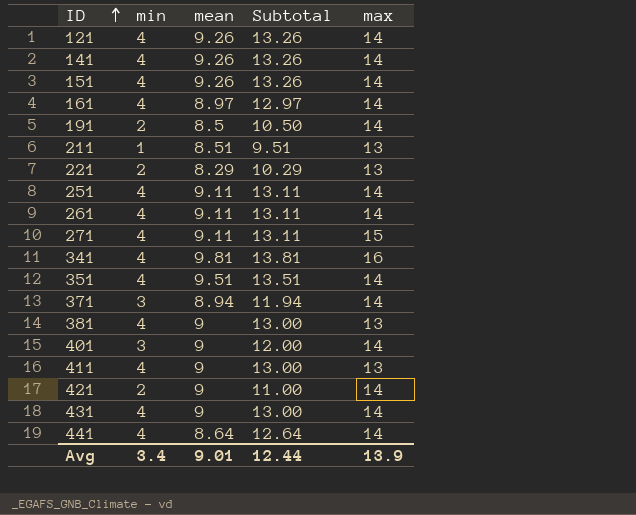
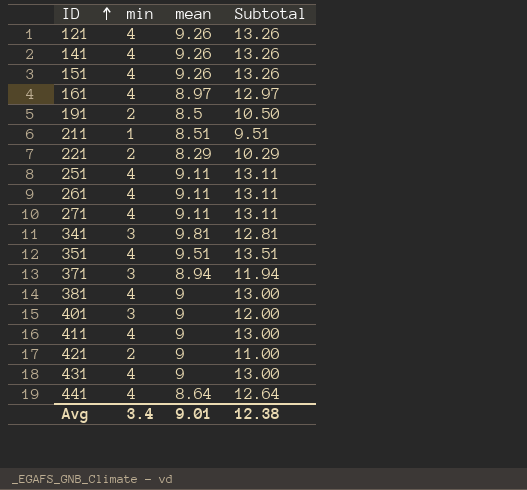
column max | position: 5 -> none
341 | min: 4 -> 3
341 | Subtotal: 13.81 -> 12.81
Avg | Subtotal: 12.44 -> 12.38

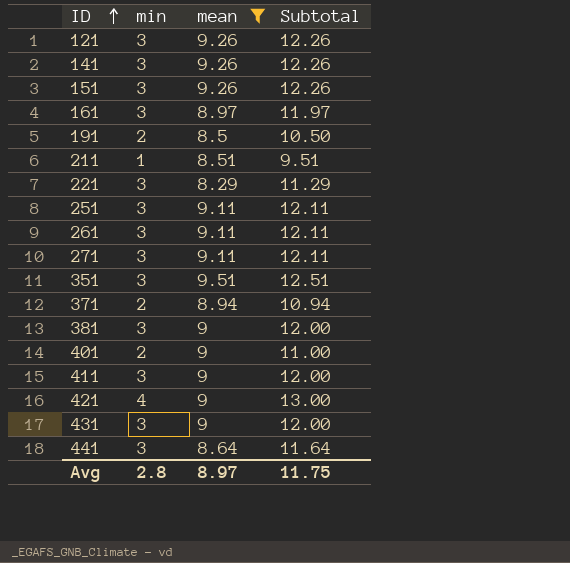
filter: none -> mean != 9.81
121 | min: 4 -> 3
121 | Subtotal: 13.26 -> 12.26
141 | min: 4 -> 3
141 | Subtotal: 13.26 -> 12.26
151 | min: 4 -> 3
151 | Subtotal: 13.26 -> 12.26
161 | min: 4 -> 3
161 | Subtotal: 12.97 -> 11.97
221 | min: 2 -> 3
221 | Subtotal: 10.29 -> 11.29
251 | min: 4 -> 3
251 | Subtotal: 13.11 -> 12.11
261 | min: 4 -> 3
261 | Subtotal: 13.11 -> 12.11
271 | min: 4 -> 3
271 | Subtotal: 13.11 -> 12.11
351 | min: 4 -> 3
351 | Subtotal: 13.51 -> 12.51
371 | min: 3 -> 2
371 | Subtotal: 11.94 -> 10.94
381 | min: 4 -> 3
381 | Subtotal: 13.00 -> 12.00
401 | min: 3 -> 2
401 | Subtotal: 12.00 -> 11.00
411 | min: 4 -> 3
411 | Subtotal: 13.00 -> 12.00
421 | min: 2 -> 4
421 | Subtotal: 11.00 -> 13.00
431 | min: 4 -> 3
431 | Subtotal: 13.00 -> 12.00
441 | min: 4 -> 3
441 | Subtotal: 12.64 -> 11.64
Avg | min: 3.4 -> 2.8
Avg | mean: 9.01 -> 8.97
Avg | Subtotal: 12.38 -> 11.75

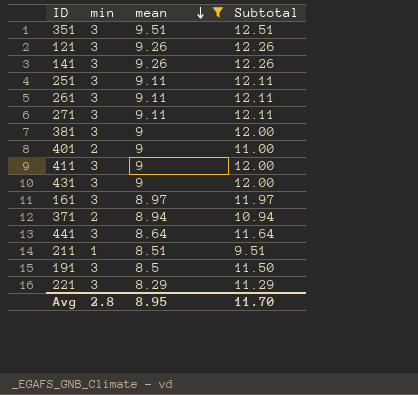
row order: ID ascending -> mean descending
row 151: 3 | 9.26 | 12.26 -> none
row 421: 4 | 9 | 13.00 -> none
191 | min: 2 -> 3
191 | Subtotal: 10.50 -> 11.50
Avg | mean: 8.97 -> 8.95
Avg | Subtotal: 11.75 -> 11.70

